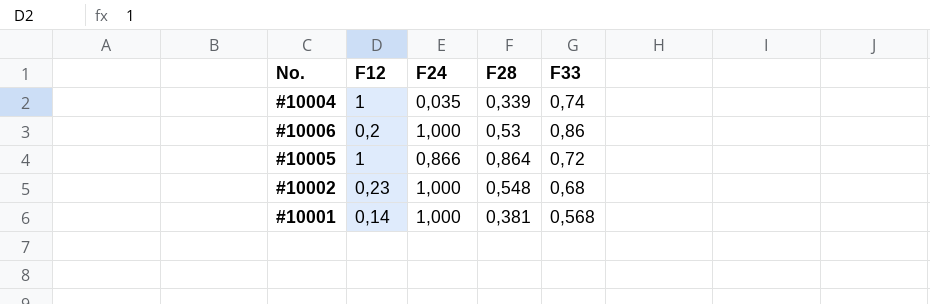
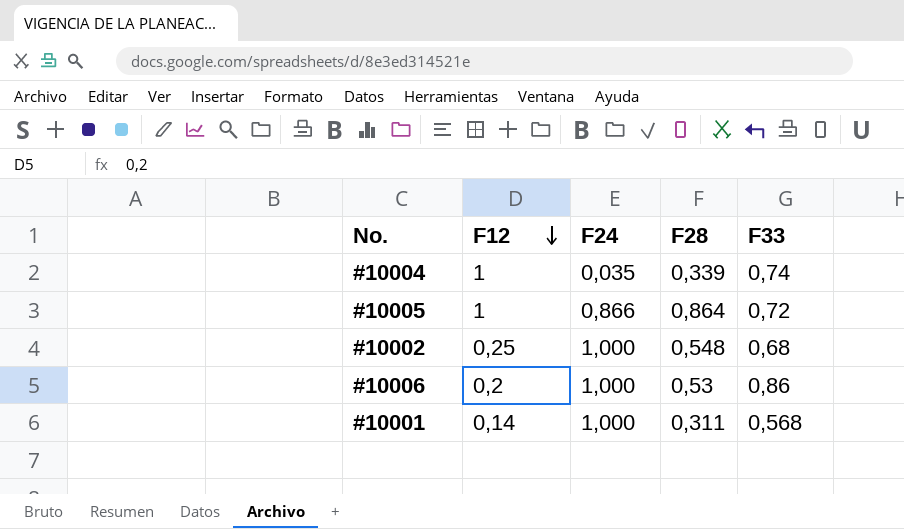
row order: none -> F12 descending
#10002 | F12: 0,23 -> 0,25
#10001 | F28: 0,381 -> 0,311

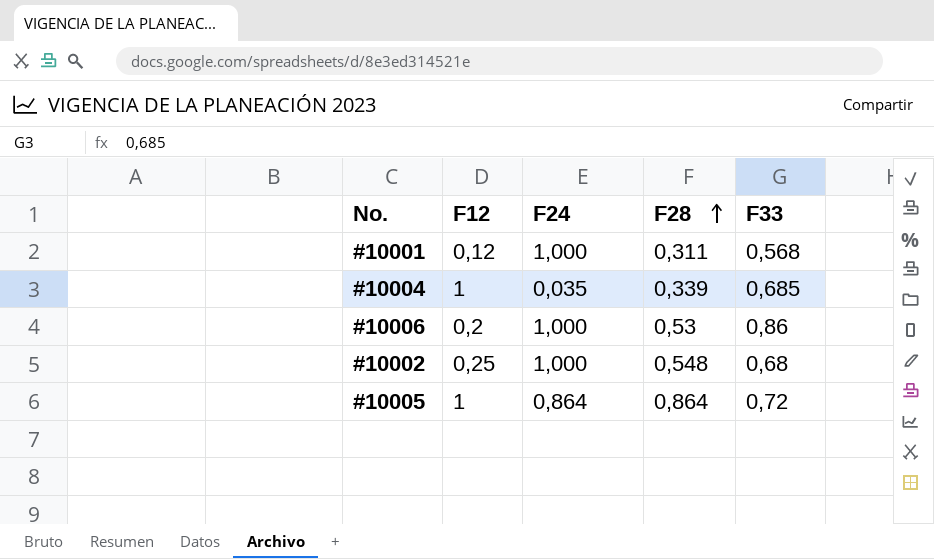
row order: F12 descending -> F28 ascending
#10001 | F12: 0,14 -> 0,12
#10004 | F33: 0,74 -> 0,685
#10005 | F24: 0,866 -> 0,864

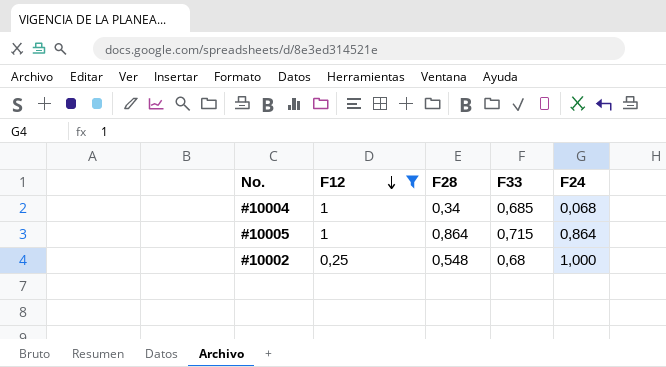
filter: none -> F12 >= 0,25
row order: F28 ascending -> F12 descending
column F24 | position: 3 -> 5
#10004 | F28: 0,339 -> 0,34
#10004 | F24: 0,035 -> 0,068
#10005 | F33: 0,72 -> 0,715

